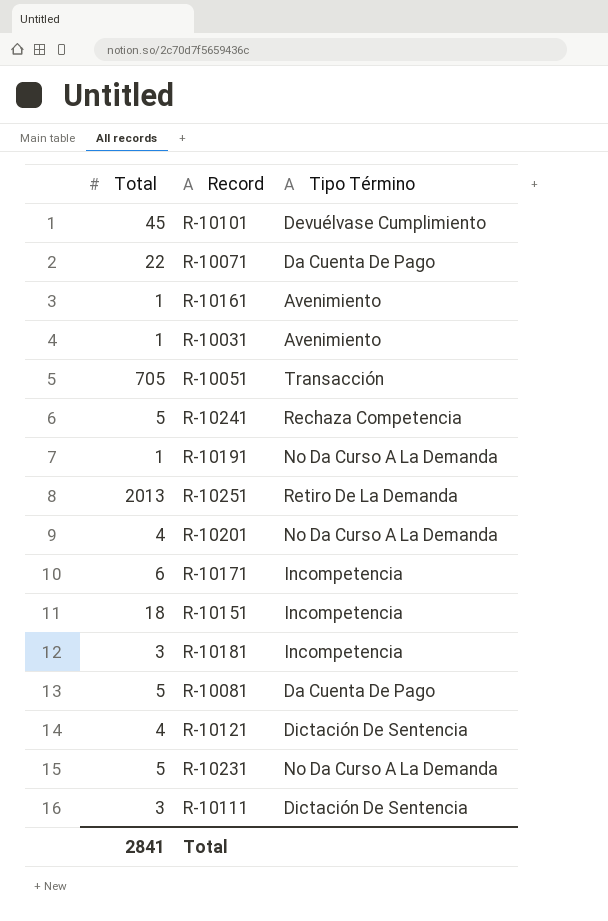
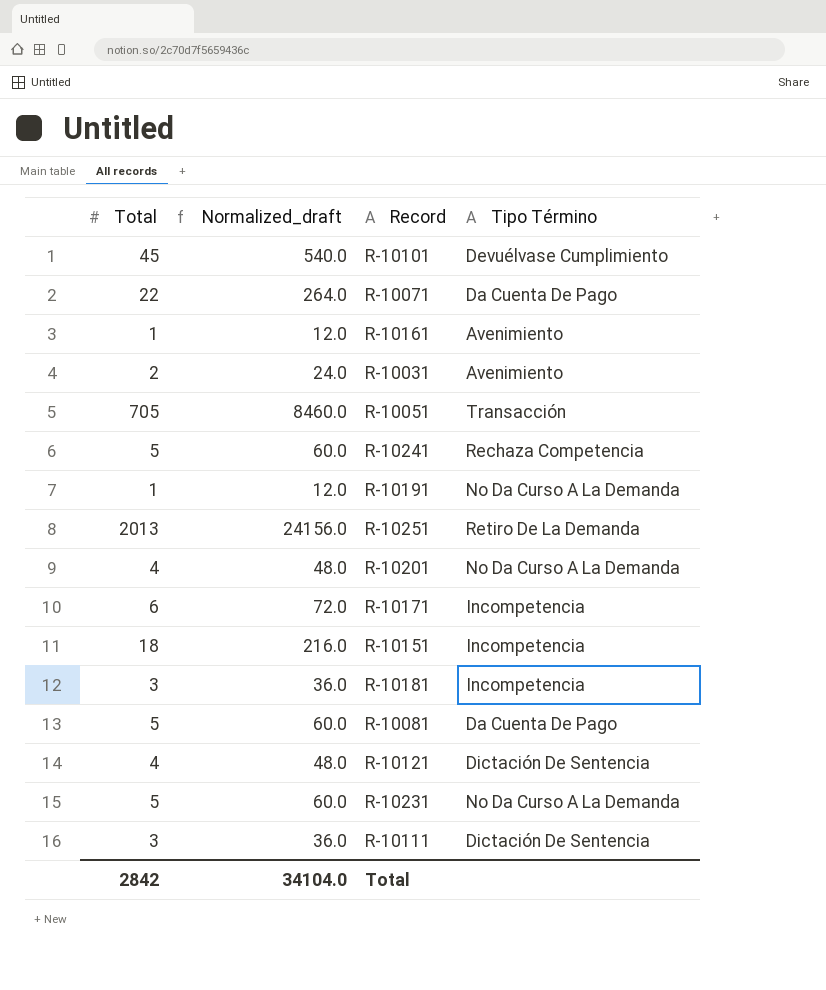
column Normalized_draft | formula: none -> [Total] * 12
R-10031 | Total: 1 -> 2
Total | Total: 2841 -> 2842

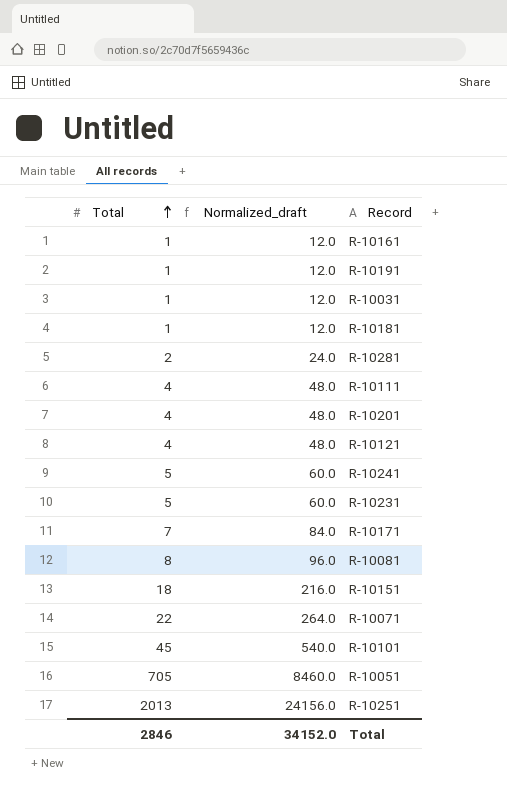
row order: none -> Total ascending
column Tipo Término | position: 4 -> none
R-10031 | Total: 2 -> 1
R-10031 | Normalized_draft: 24.0 -> 12.0
R-10181 | Total: 3 -> 1
R-10181 | Normalized_draft: 36.0 -> 12.0
row R-10281: none -> 2 | 24.0
R-10111 | Total: 3 -> 4
R-10111 | Normalized_draft: 36.0 -> 48.0
R-10171 | Total: 6 -> 7
R-10171 | Normalized_draft: 72.0 -> 84.0
R-10081 | Total: 5 -> 8
R-10081 | Normalized_draft: 60.0 -> 96.0
Total | Total: 2842 -> 2846
Total | Normalized_draft: 34104.0 -> 34152.0

